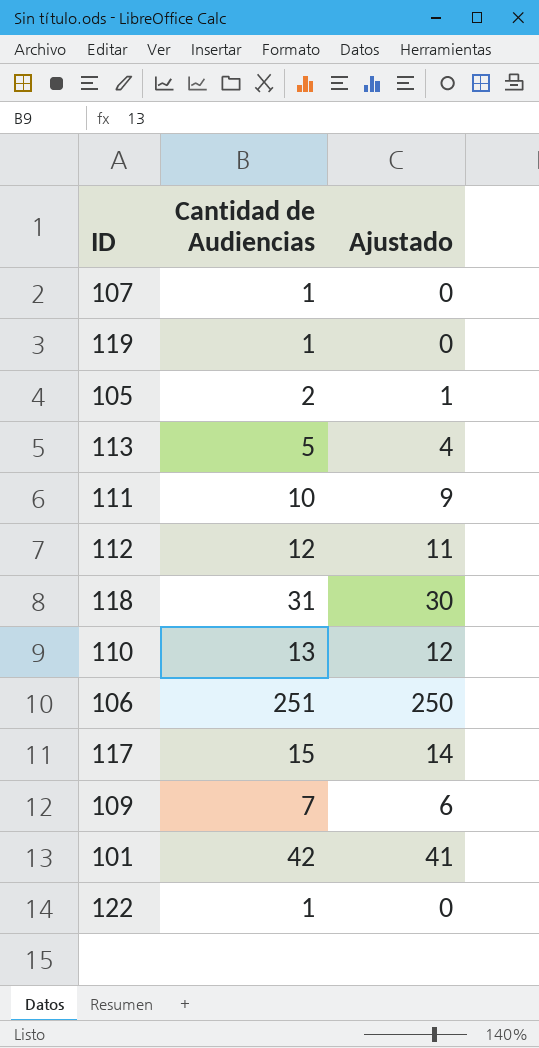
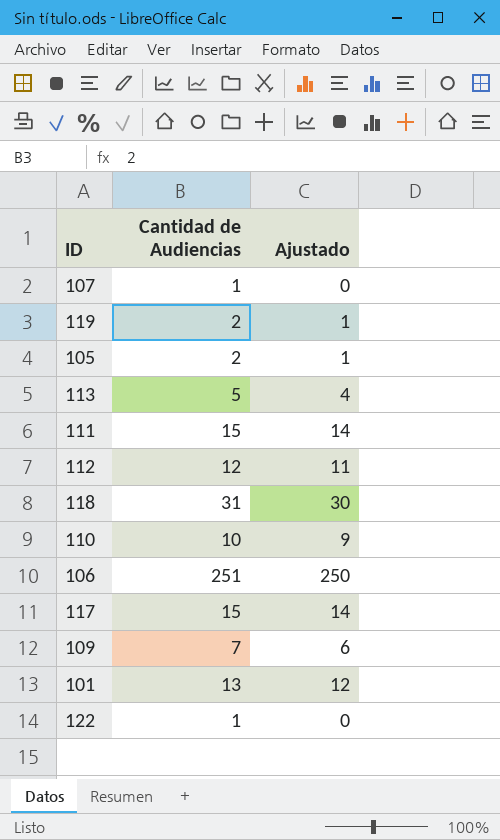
119 | Cantidad de Audiencias: 1 -> 2
119 | Ajustado: 0 -> 1
111 | Cantidad de Audiencias: 10 -> 15
111 | Ajustado: 9 -> 14
110 | Cantidad de Audiencias: 13 -> 10
110 | Ajustado: 12 -> 9
101 | Cantidad de Audiencias: 42 -> 13
101 | Ajustado: 41 -> 12

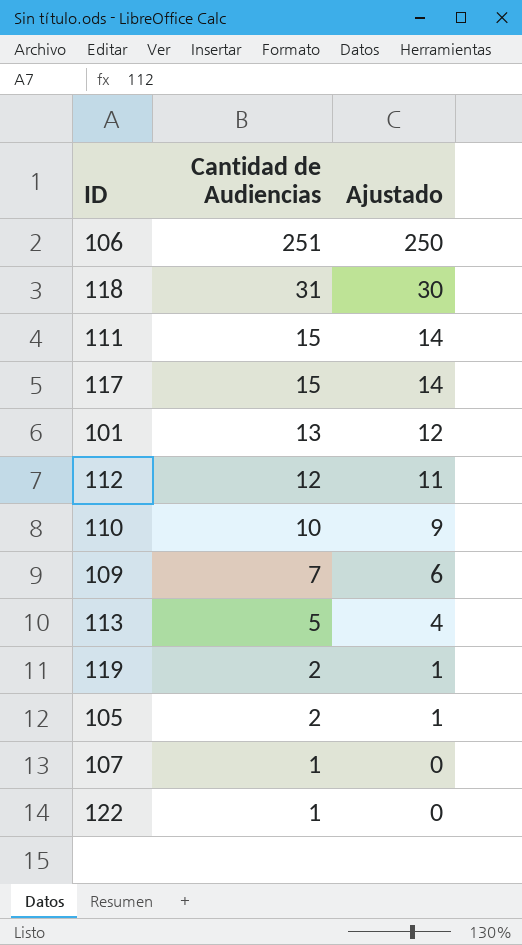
row order: none -> Cantidad de Audiencias descending

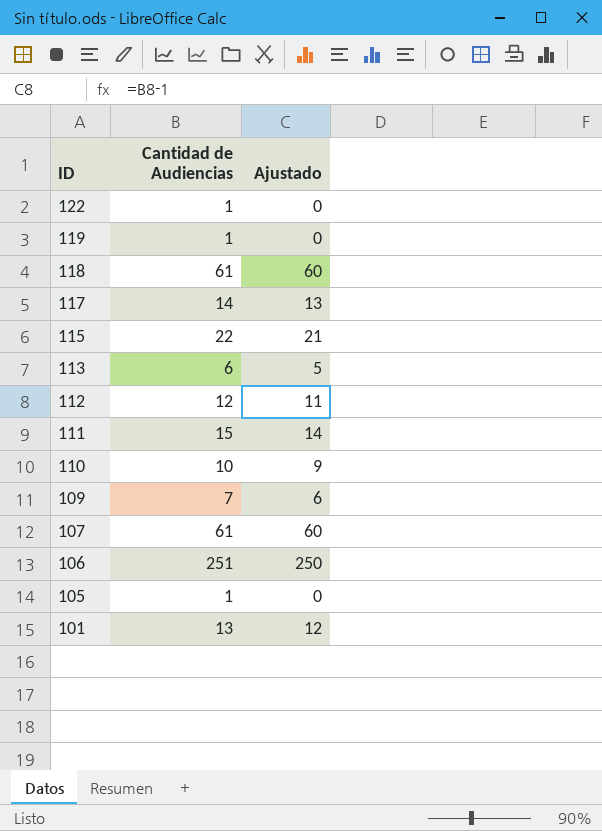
row order: Cantidad de Audiencias descending -> ID descending
119 | Cantidad de Audiencias: 2 -> 1
119 | Ajustado: 1 -> 0
118 | Cantidad de Audiencias: 31 -> 61
118 | Ajustado: 30 -> 60
117 | Cantidad de Audiencias: 15 -> 14
117 | Ajustado: 14 -> 13
row 115: none -> 22 | 21
113 | Cantidad de Audiencias: 5 -> 6
113 | Ajustado: 4 -> 5
107 | Cantidad de Audiencias: 1 -> 61
107 | Ajustado: 0 -> 60
105 | Cantidad de Audiencias: 2 -> 1
105 | Ajustado: 1 -> 0

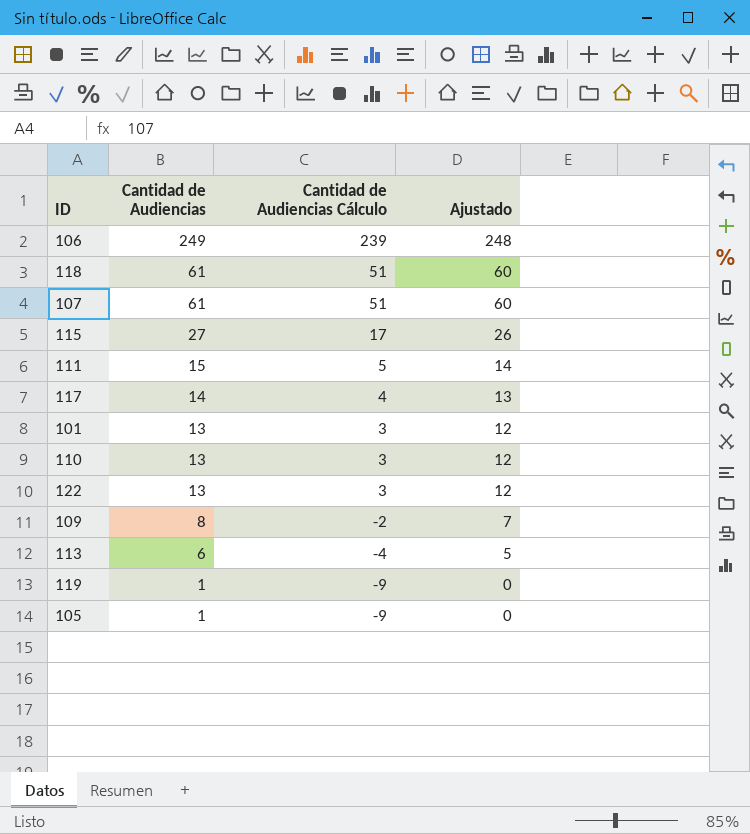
row order: ID descending -> Cantidad de Audiencias descending
column Cantidad de Audiencias Cálculo | formula: none -> [Cantidad de Audiencias] - 10
row 112: 12 | 11 -> none
106 | Cantidad de Audiencias: 251 -> 249
106 | Ajustado: 250 -> 248
115 | Cantidad de Audiencias: 22 -> 27
115 | Ajustado: 21 -> 26
110 | Cantidad de Audiencias: 10 -> 13
110 | Ajustado: 9 -> 12
122 | Cantidad de Audiencias: 1 -> 13
122 | Ajustado: 0 -> 12
109 | Cantidad de Audiencias: 7 -> 8
109 | Ajustado: 6 -> 7

